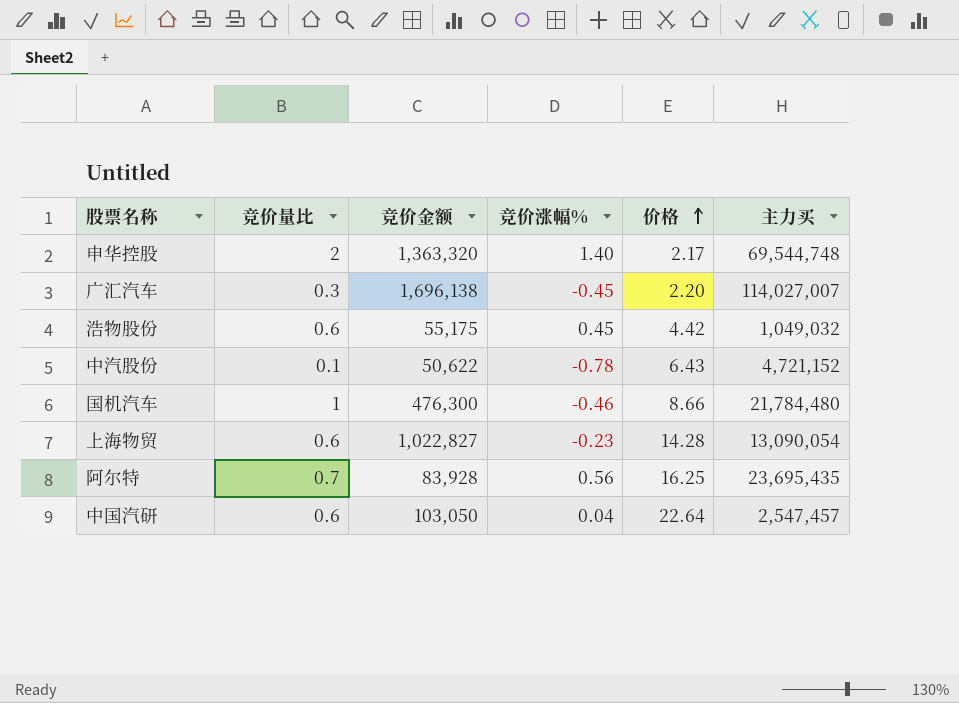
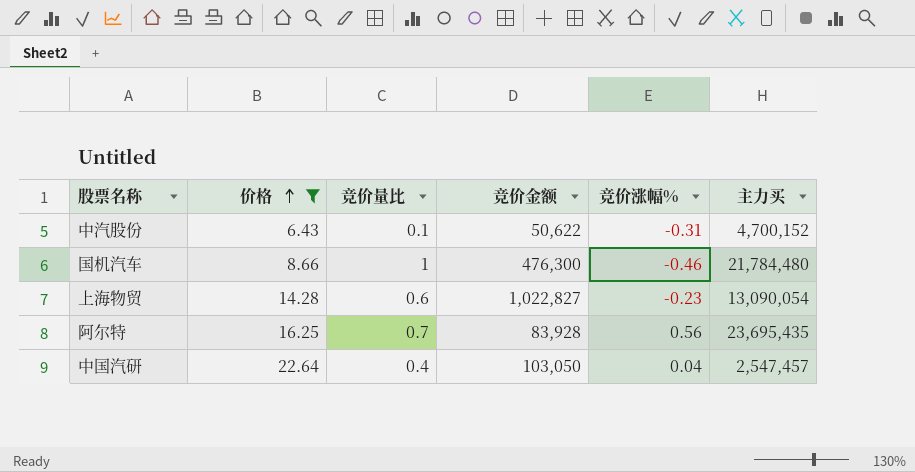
filter: none -> 价格 >= 6.43
column 价格 | position: 5 -> 2
中汽股份 | 竞价涨幅%: -0.78 -> -0.31
中汽股份 | 主力买: 4,721,152 -> 4,700,152
中国汽研 | 竞价量比: 0.6 -> 0.4

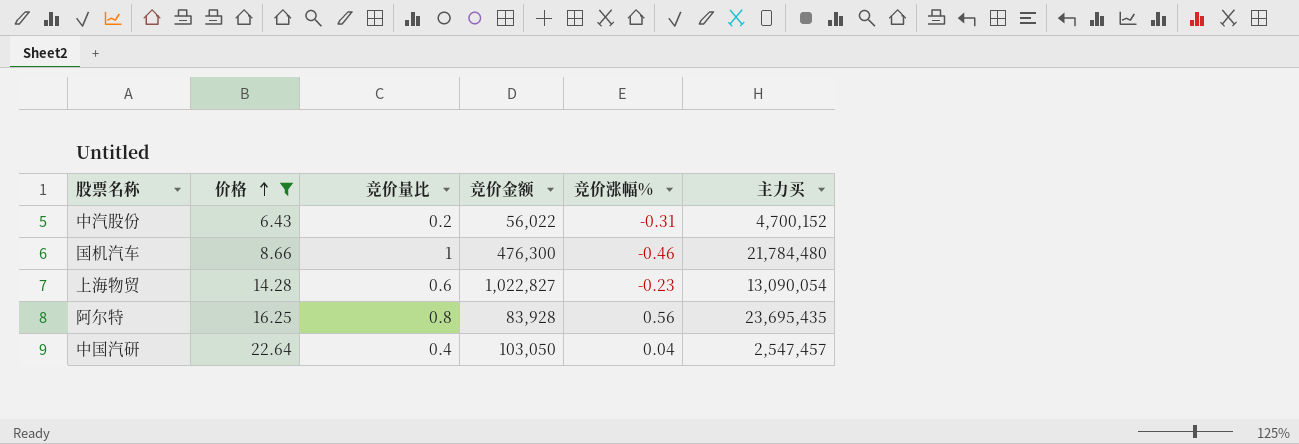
中汽股份 | 竞价量比: 0.1 -> 0.2
中汽股份 | 竞价金额: 50,622 -> 56,022
阿尔特 | 竞价量比: 0.7 -> 0.8

